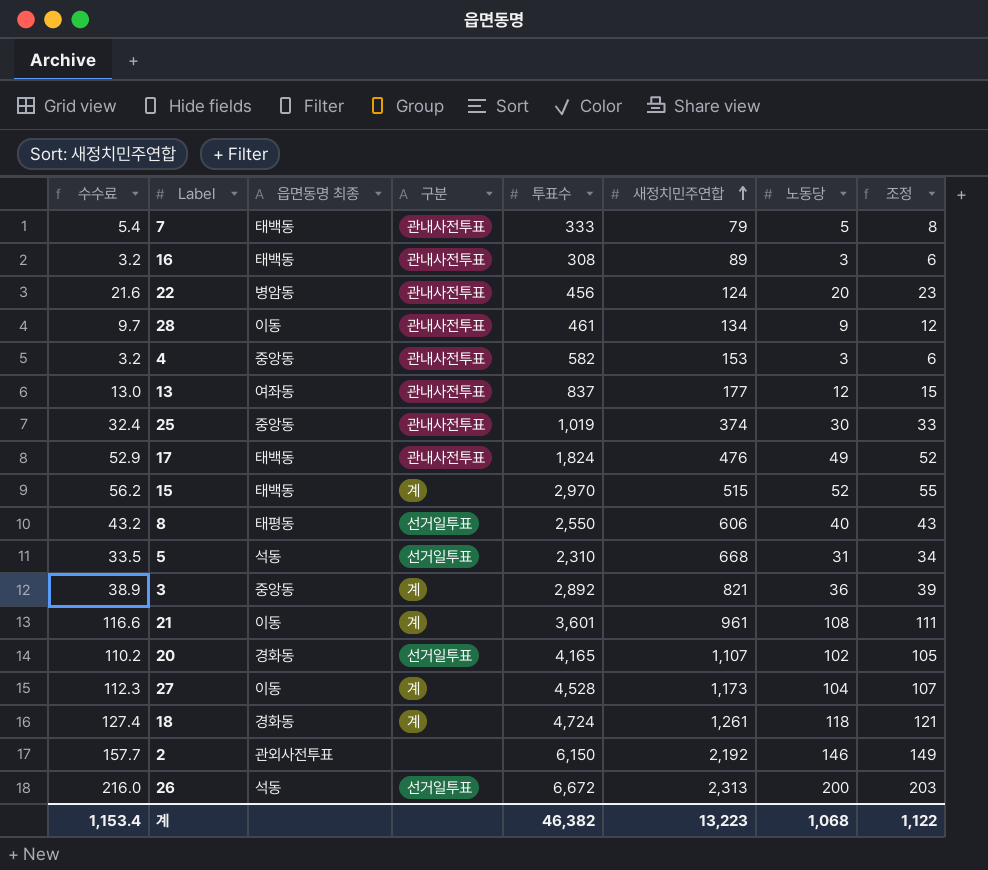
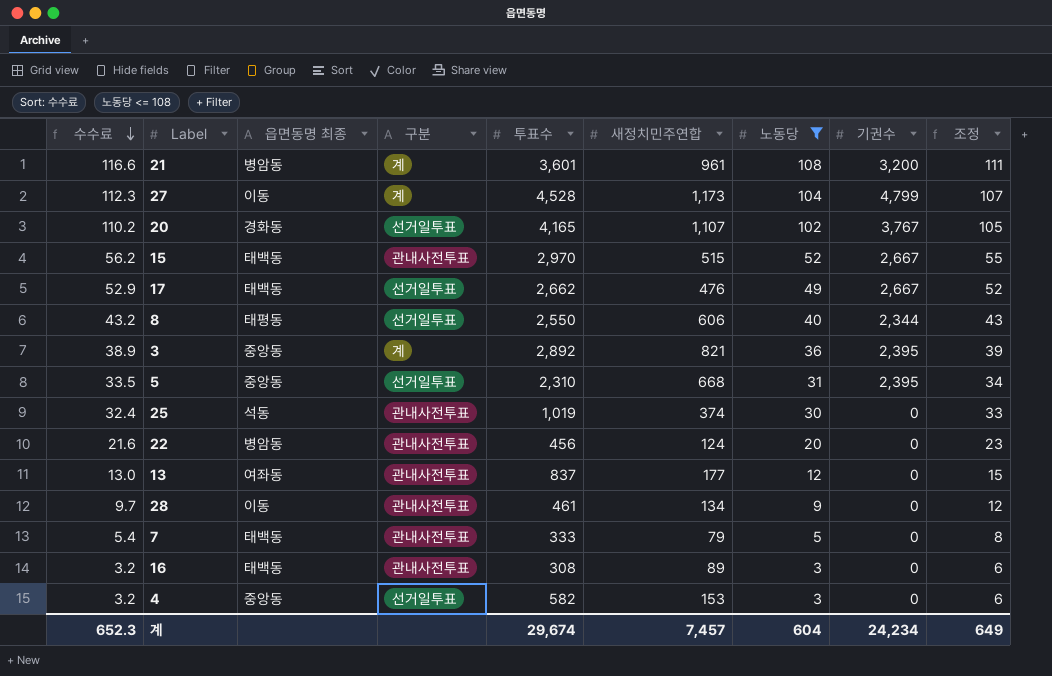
filter: none -> 노동당 <= 108
row order: 새정치민주연합 ascending -> 수수료 descending
column 기권수 | position: none -> 8
21 | 읍면동명 최종: 이동 -> 병암동
15 | 구분: 계 -> 관내사전투표
17 | 구분: 관내사전투표 -> 선거일투표
17 | 투표수: 1,824 -> 2,662
5 | 읍면동명 최종: 석동 -> 중앙동
25 | 읍면동명 최종: 중앙동 -> 석동
4 | 구분: 관내사전투표 -> 선거일투표
계 | 수수료: 1,153.4 -> 652.3
계 | 투표수: 46,382 -> 29,674
계 | 새정치민주연합: 13,223 -> 7,457
계 | 노동당: 1,068 -> 604
계 | 조정: 1,122 -> 649

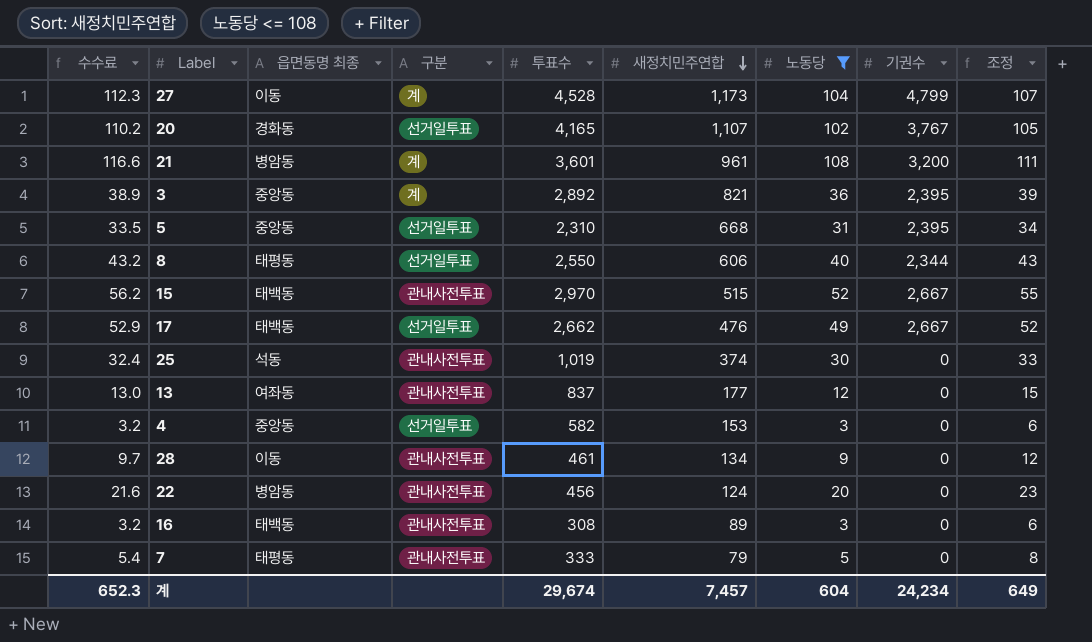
row order: 수수료 descending -> 새정치민주연합 descending
7 | 읍면동명 최종: 태백동 -> 태평동

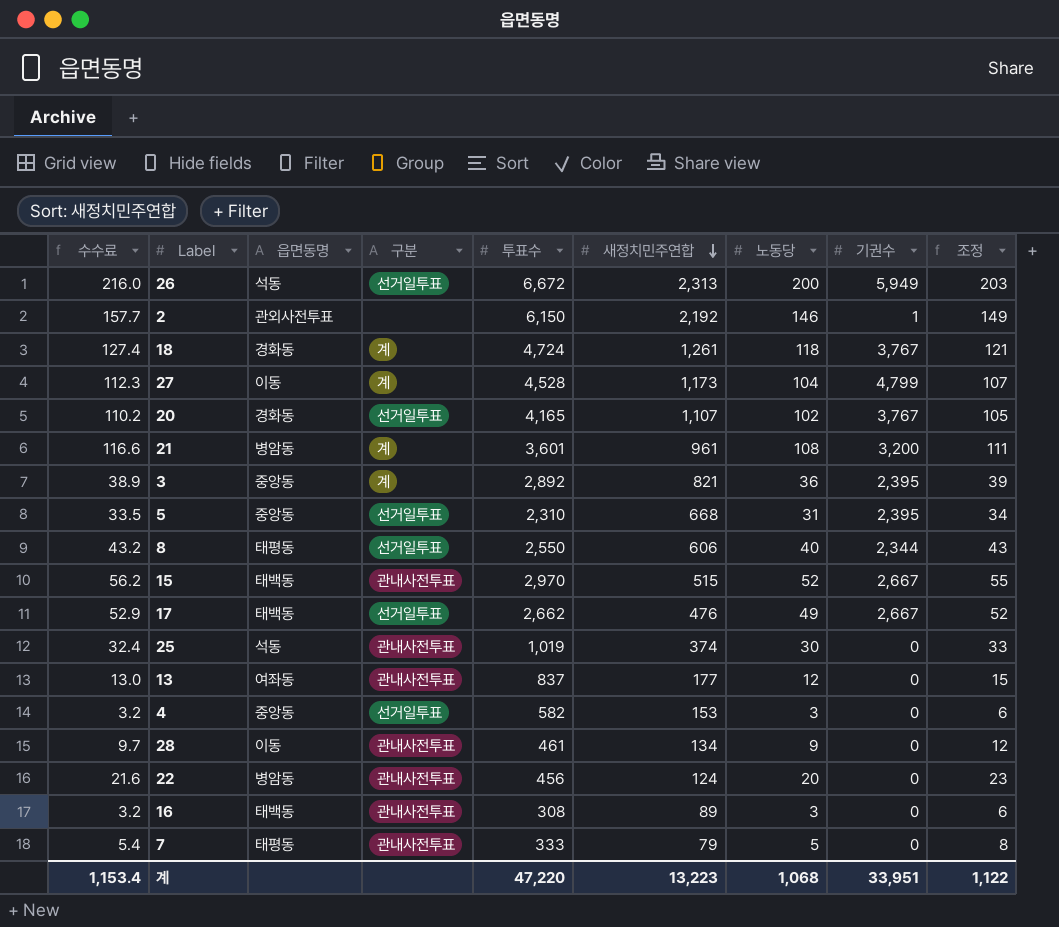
filter: 노동당 <= 108 -> none
column name: 읍면동명 최종 -> 읍면동명
계 | 수수료: 652.3 -> 1,153.4
계 | 투표수: 29,674 -> 47,220
계 | 새정치민주연합: 7,457 -> 13,223
계 | 노동당: 604 -> 1,068
계 | 기권수: 24,234 -> 33,951
계 | 조정: 649 -> 1,122

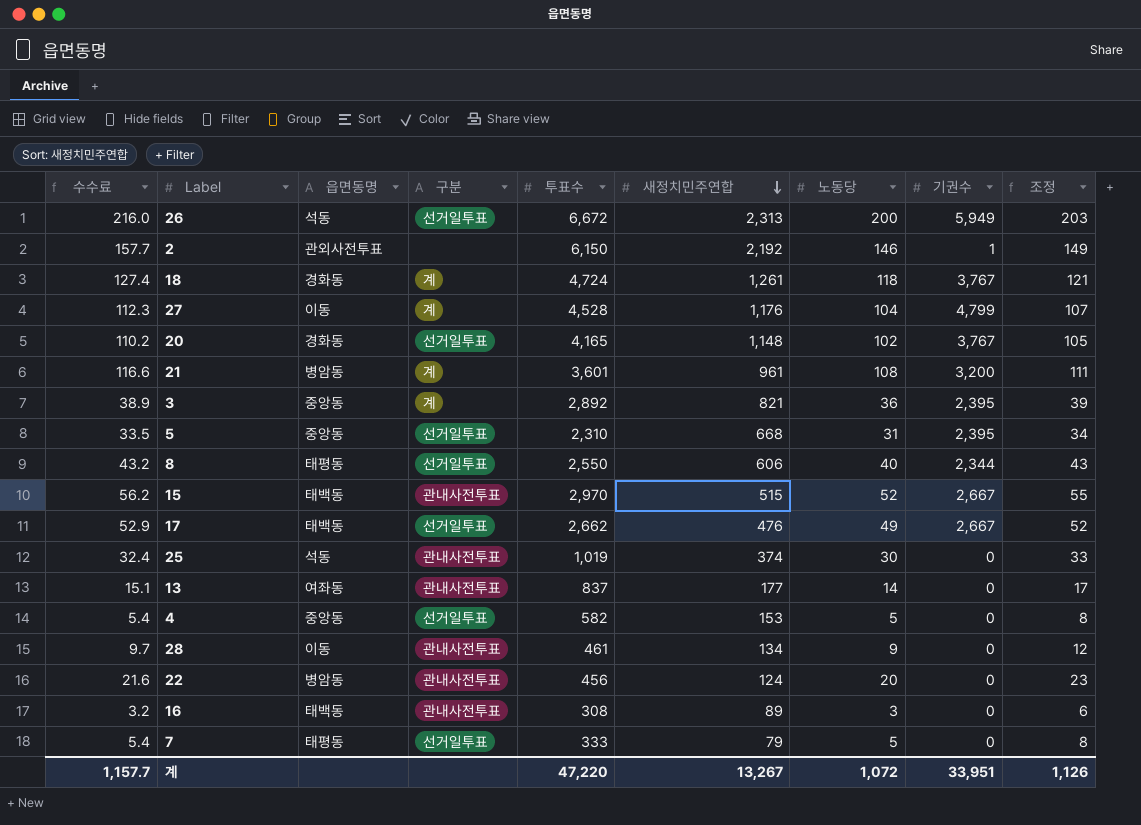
27 | 새정치민주연합: 1,173 -> 1,176
20 | 새정치민주연합: 1,107 -> 1,148
13 | 수수료: 13.0 -> 15.1
13 | 노동당: 12 -> 14
13 | 조정: 15 -> 17
4 | 수수료: 3.2 -> 5.4
4 | 노동당: 3 -> 5
4 | 조정: 6 -> 8
7 | 구분: 관내사전투표 -> 선거일투표
계 | 수수료: 1,153.4 -> 1,157.7
계 | 새정치민주연합: 13,223 -> 13,267
계 | 노동당: 1,068 -> 1,072
계 | 조정: 1,122 -> 1,126

